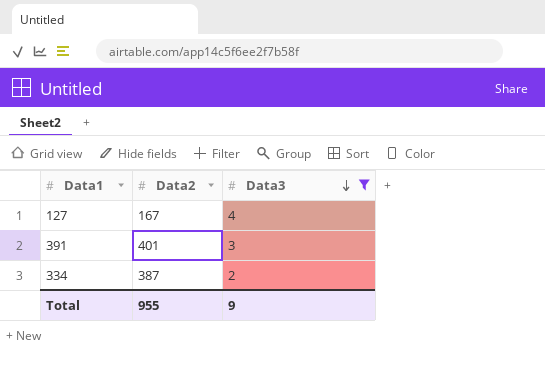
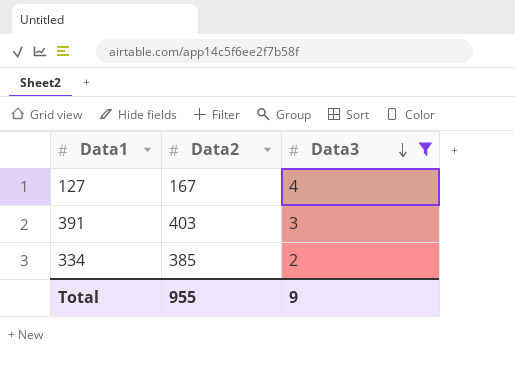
391 | Data2: 401 -> 403
334 | Data2: 387 -> 385

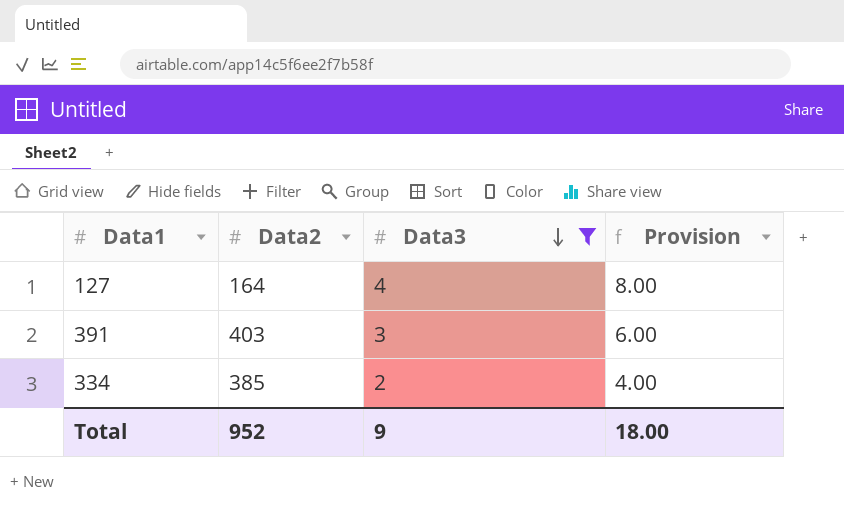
column Provision | formula: none -> [Data3] * 2
127 | Data2: 167 -> 164
Total | Data2: 955 -> 952

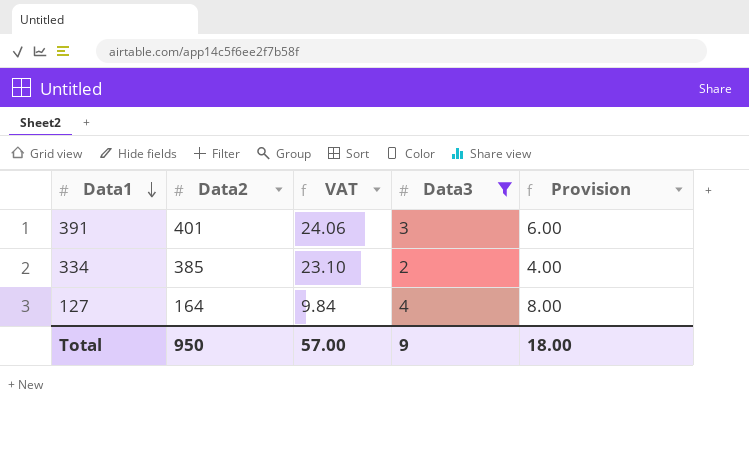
row order: Data3 descending -> Data1 descending
column VAT | formula: none -> [Data2] * 0.06
391 | Data2: 403 -> 401
Total | Data2: 952 -> 950

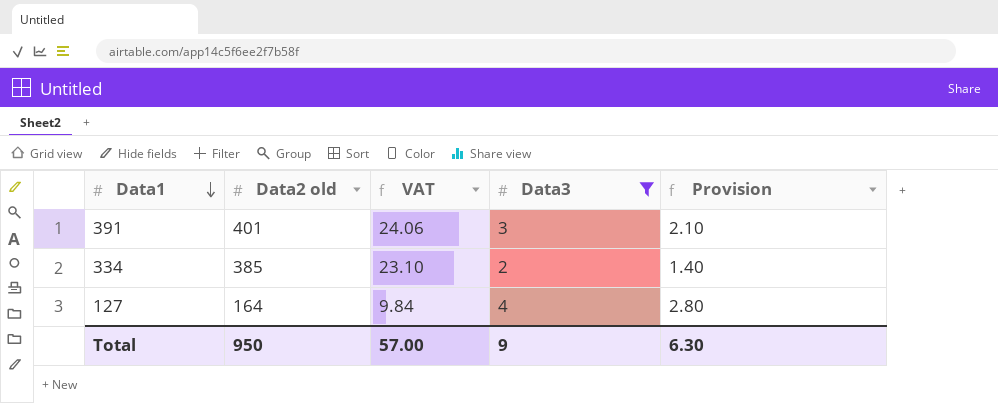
column name: Data2 -> Data2 old
column Provision | formula: [Data3] * 2 -> [Data3] * 0.7
Total | Provision: 18.00 -> 6.30

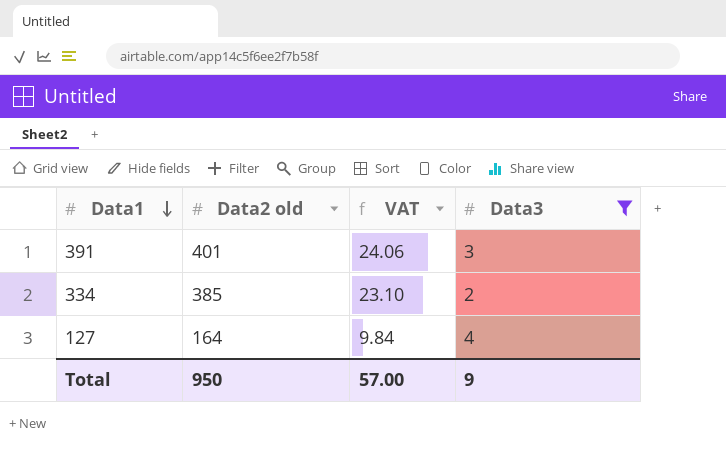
column Provision | formula: [Data3] * 0.7 -> none

